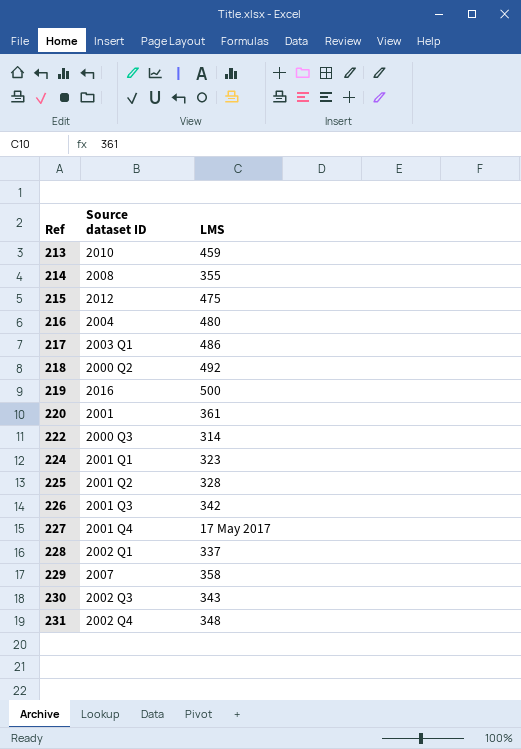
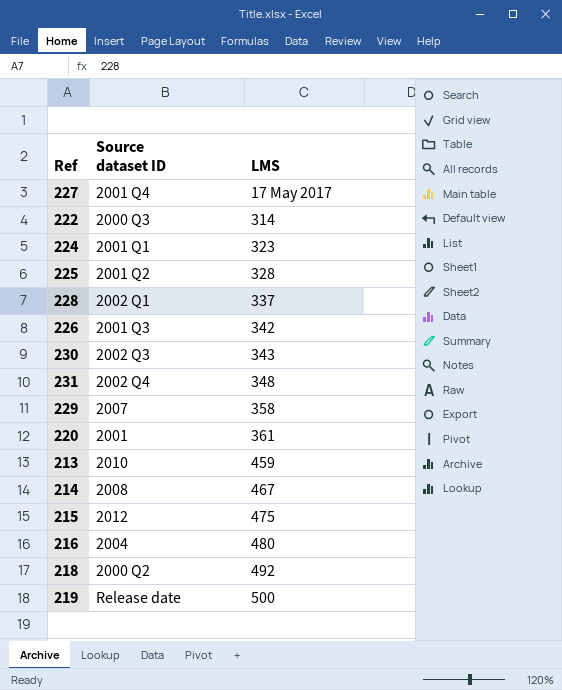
row order: Ref ascending -> LMS ascending
row 217: 2003 Q1 | 486 -> none
214 | LMS: 355 -> 467
219 | Source dataset ID: 2016 -> Release date

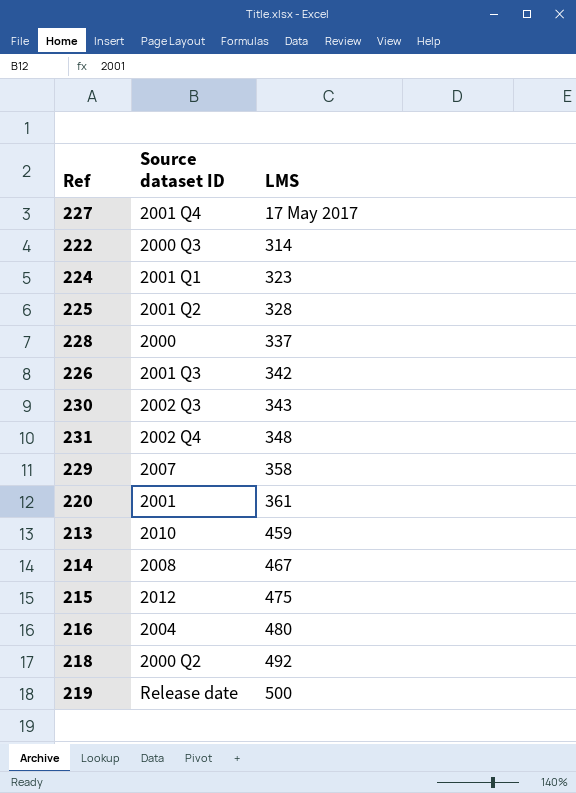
228 | Source dataset ID: 2002 Q1 -> 2000

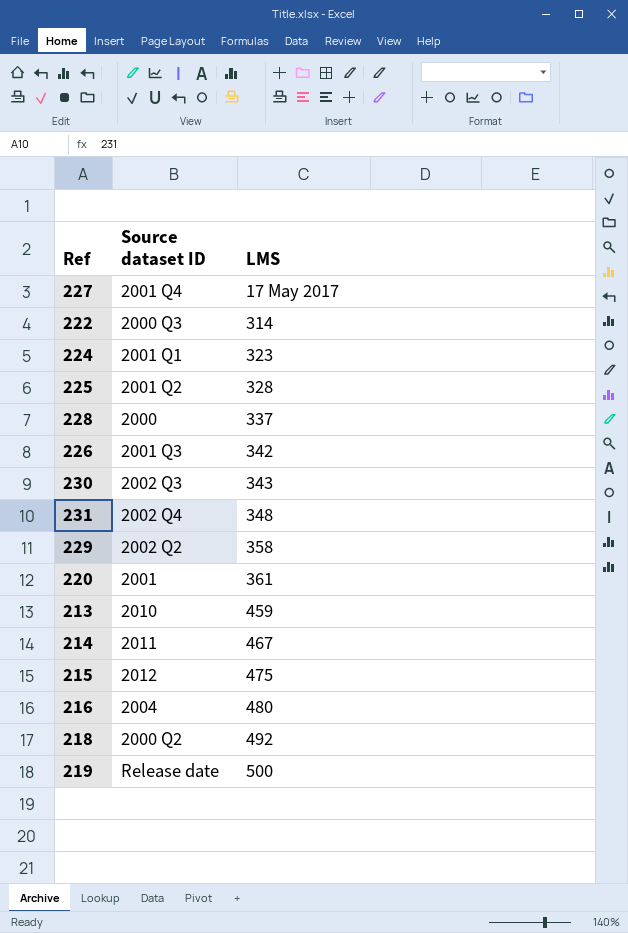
229 | Source dataset ID: 2007 -> 2002 Q2
214 | Source dataset ID: 2008 -> 2011

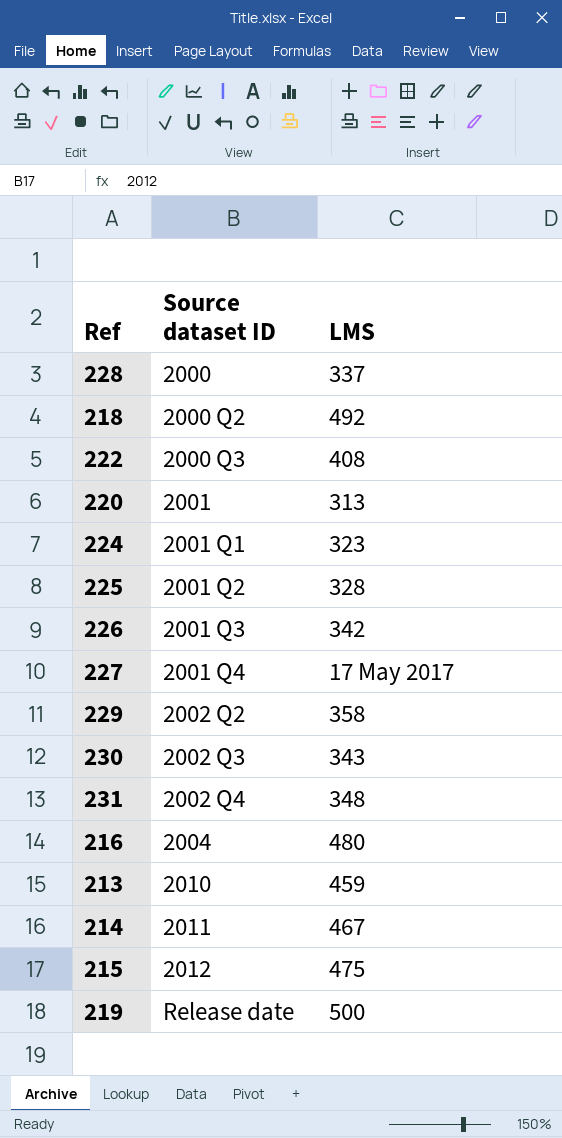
row order: LMS ascending -> Source dataset ID ascending
222 | LMS: 314 -> 408
220 | LMS: 361 -> 313

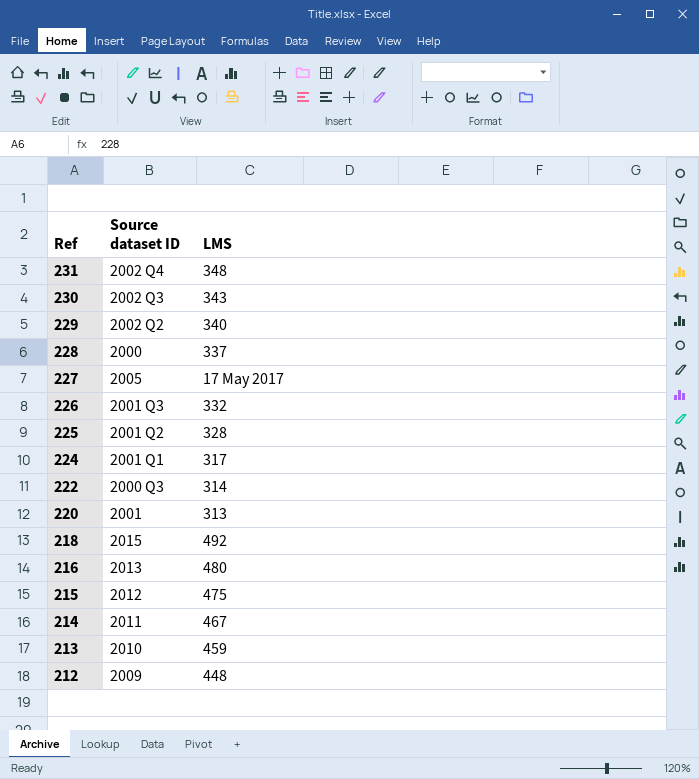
row order: Source dataset ID ascending -> Ref descending
row 219: Release date | 500 -> none
229 | LMS: 358 -> 340
227 | Source dataset ID: 2001 Q4 -> 2005
226 | LMS: 342 -> 332
224 | LMS: 323 -> 317
222 | LMS: 408 -> 314
218 | Source dataset ID: 2000 Q2 -> 2015
216 | Source dataset ID: 2004 -> 2013
row 212: none -> 2009 | 448

